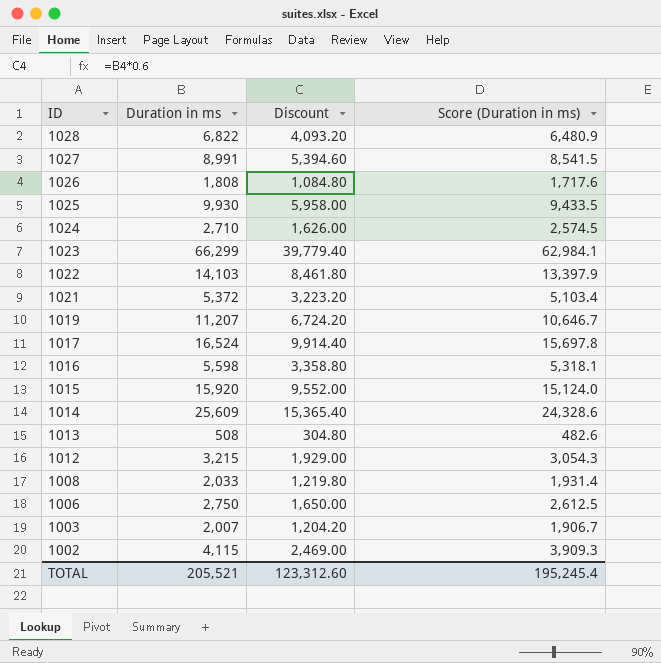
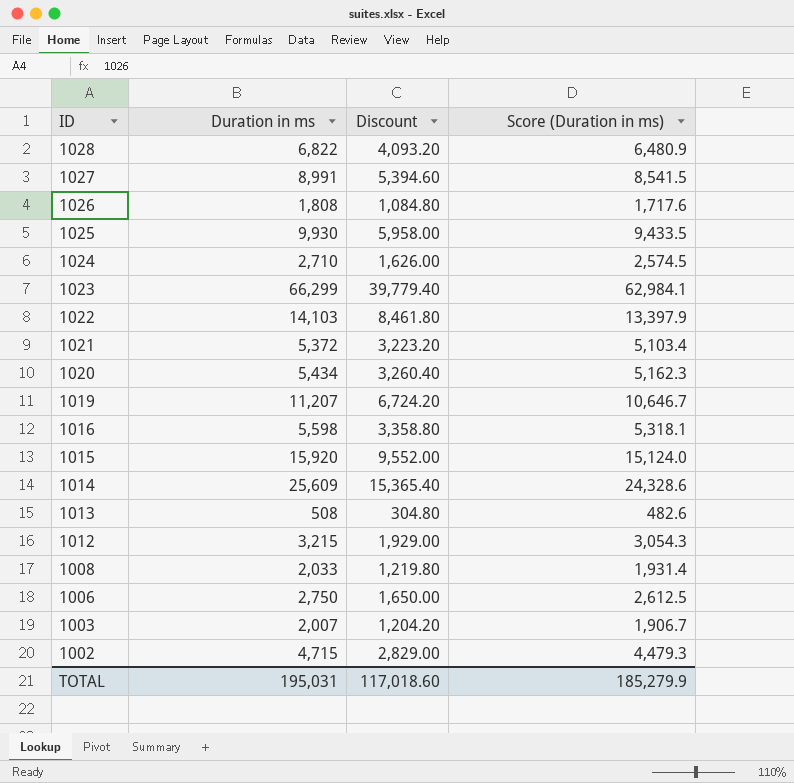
row 1017: 16,524 | 9,914.40 | 15,697.8 -> none
row 1020: none -> 5,434 | 3,260.40 | 5,162.3
1002 | Duration in ms: 4,115 -> 4,715
1002 | Discount: 2,469.00 -> 2,829.00
1002 | Score (Duration in ms): 3,909.3 -> 4,479.3
TOTAL | Duration in ms: 205,521 -> 195,031
TOTAL | Discount: 123,312.60 -> 117,018.60
TOTAL | Score (Duration in ms): 195,245.4 -> 185,279.9

